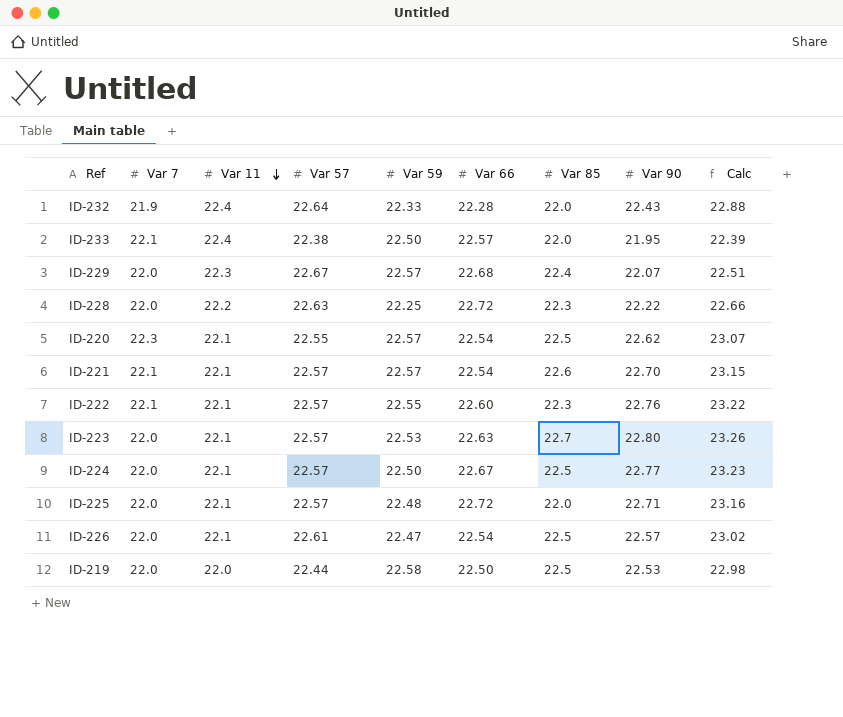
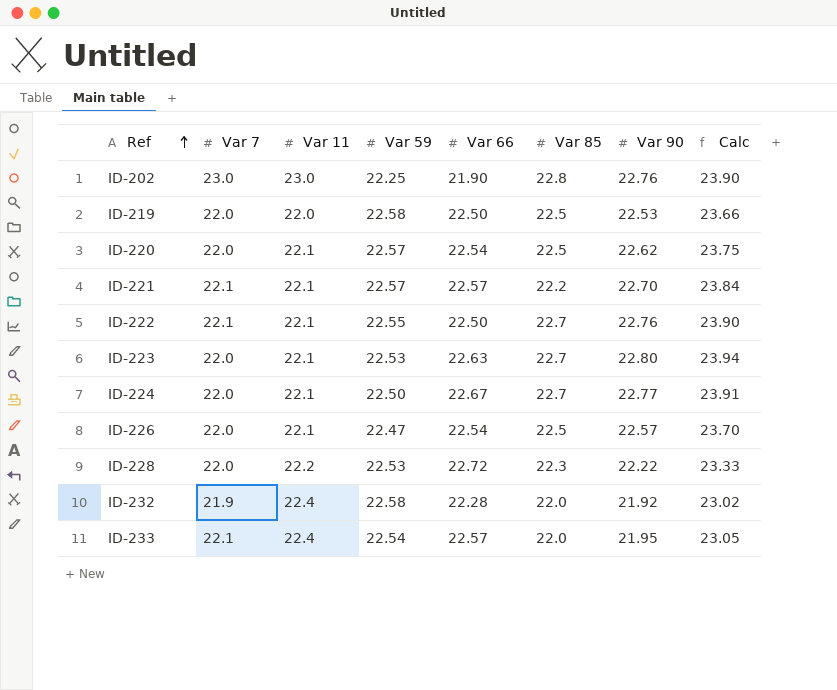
row order: Var 11 descending -> Ref ascending
column Var 57 | position: 4 -> none
column Calc | formula: [Var 90] * 1.02 -> [Var 90] * 1.05
row ID-229: 22.0 | 22.3 | 22.67 | 22.57 | 22.68 | 22.4 | 22.07 | 22.51 -> none
row ID-225: 22.0 | 22.1 | 22.57 | 22.48 | 22.72 | 22.0 | 22.71 | 23.16 -> none
row ID-202: none -> 23.0 | 23.0 | 22.25 | 21.90 | 22.8 | 22.76 | 23.90
ID-220 | Var 7: 22.3 -> 22.0
ID-221 | Var 66: 22.54 -> 22.57
ID-221 | Var 85: 22.6 -> 22.2
ID-222 | Var 66: 22.60 -> 22.50
ID-222 | Var 85: 22.3 -> 22.7
ID-224 | Var 85: 22.5 -> 22.7
ID-228 | Var 59: 22.25 -> 22.53
ID-232 | Var 59: 22.33 -> 22.58
ID-232 | Var 90: 22.43 -> 21.92
ID-233 | Var 59: 22.50 -> 22.54

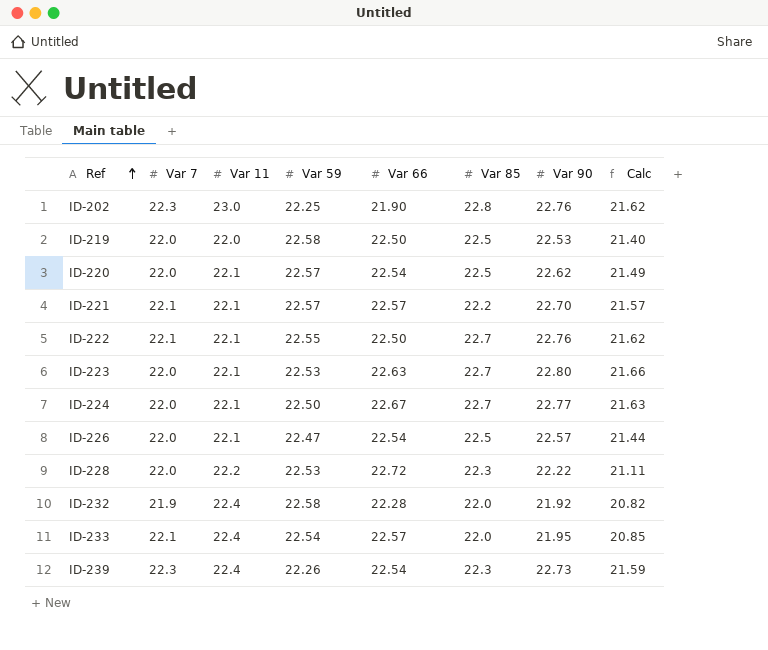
column Calc | formula: [Var 90] * 1.05 -> [Var 90] * 0.95
ID-202 | Var 7: 23.0 -> 22.3
row ID-239: none -> 22.3 | 22.4 | 22.26 | 22.54 | 22.3 | 22.73 | 21.59

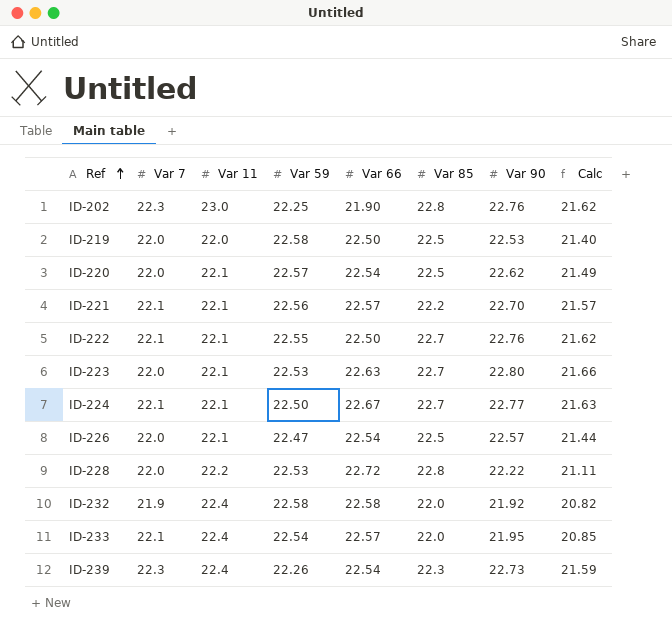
ID-221 | Var 59: 22.57 -> 22.56
ID-224 | Var 7: 22.0 -> 22.1
ID-228 | Var 85: 22.3 -> 22.8
ID-232 | Var 66: 22.28 -> 22.58

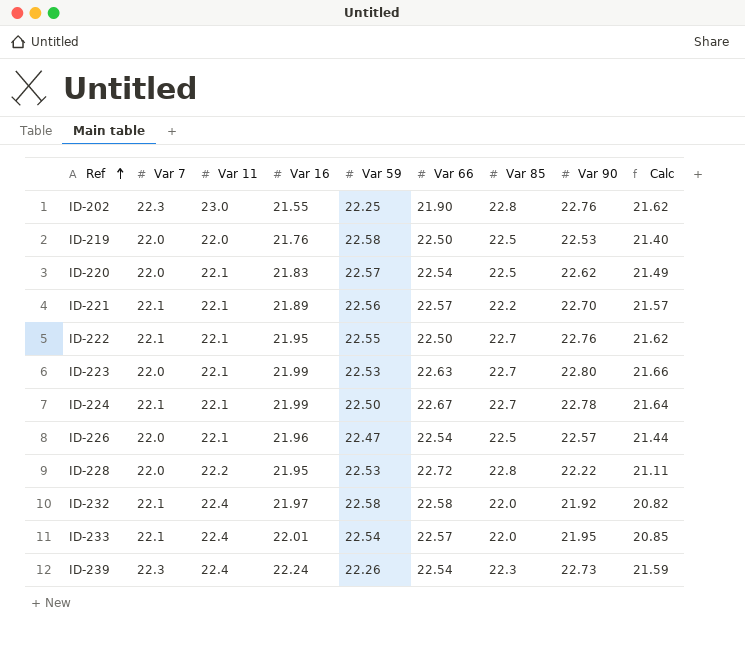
column Var 16 | position: none -> 4
ID-224 | Var 90: 22.77 -> 22.78
ID-224 | Calc: 21.63 -> 21.64
ID-232 | Var 7: 21.9 -> 22.1

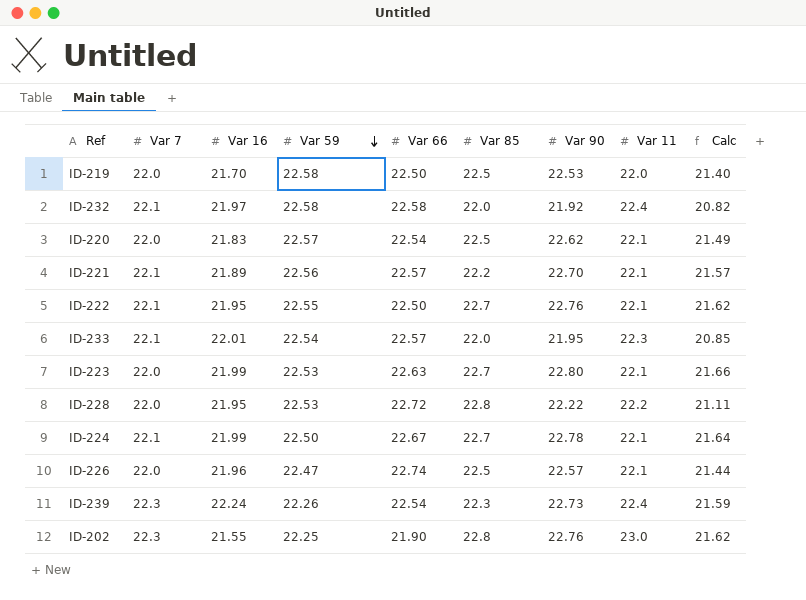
row order: Ref ascending -> Var 59 descending
column Var 11 | position: 3 -> 8
ID-219 | Var 16: 21.76 -> 21.70
ID-233 | Var 11: 22.4 -> 22.3
ID-226 | Var 66: 22.54 -> 22.74

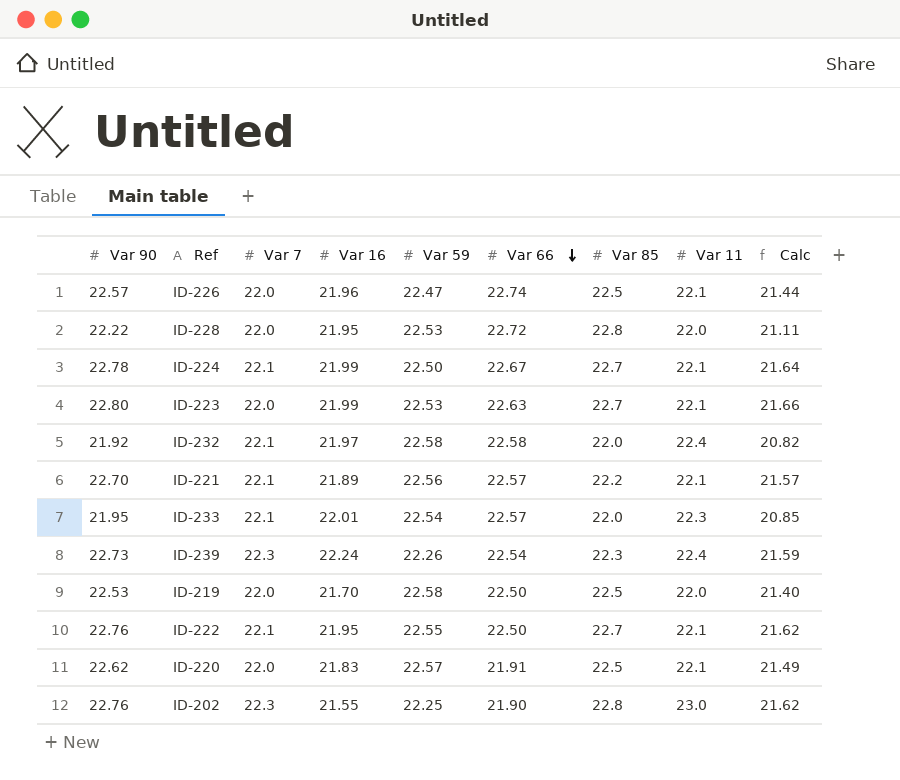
row order: Var 59 descending -> Var 66 descending
column Var 90 | position: 7 -> 1
ID-228 | Var 11: 22.2 -> 22.0
ID-220 | Var 66: 22.54 -> 21.91

